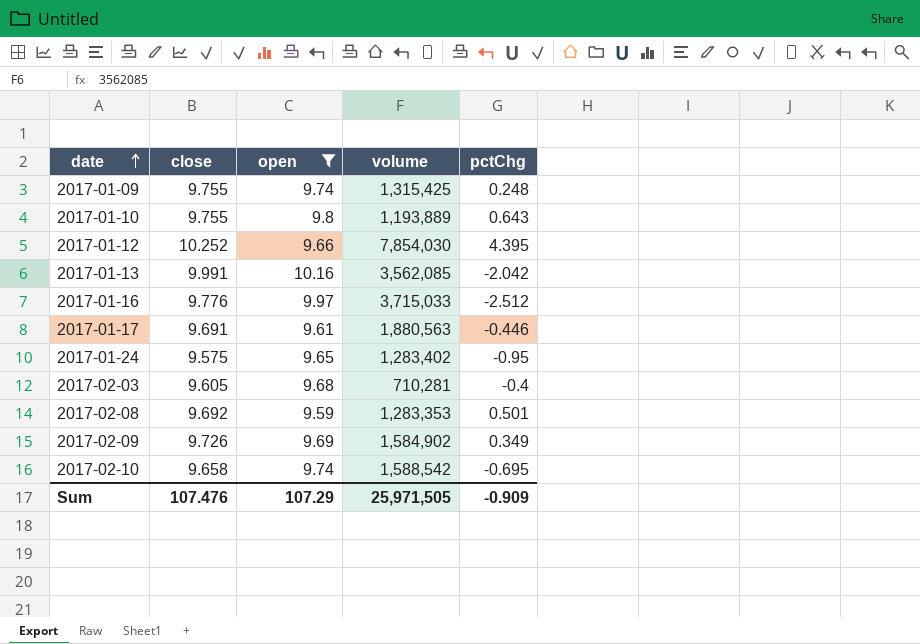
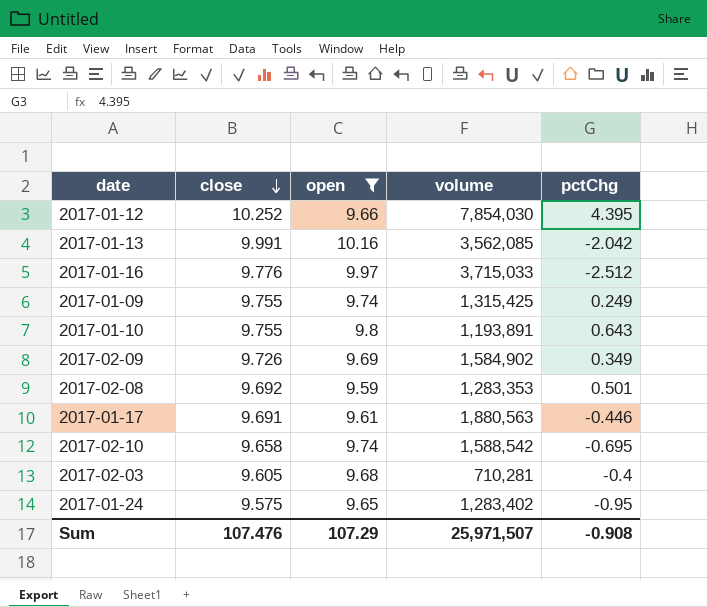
row order: date ascending -> close descending
2017-01-09 | pctChg: 0.248 -> 0.249
2017-01-10 | volume: 1,193,889 -> 1,193,891
Sum | volume: 25,971,505 -> 25,971,507
Sum | pctChg: -0.909 -> -0.908

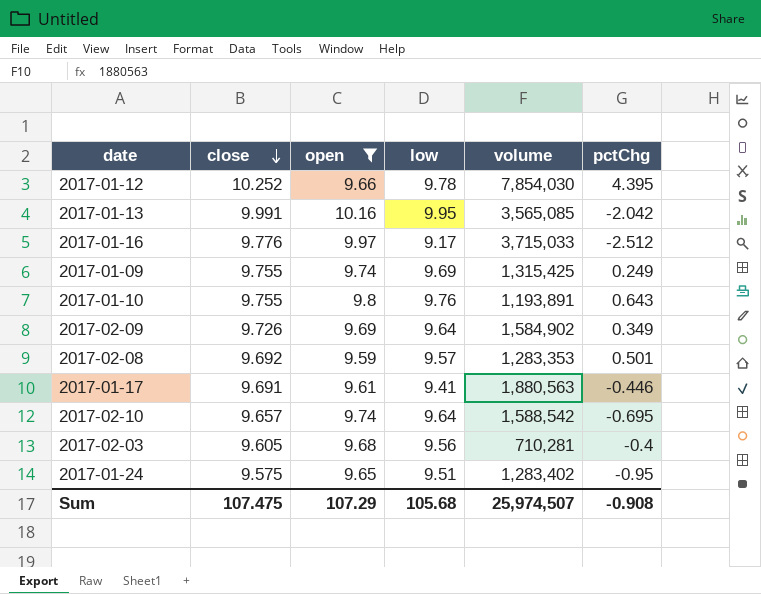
column low | position: none -> 4
2017-01-13 | volume: 3,562,085 -> 3,565,085
2017-02-10 | close: 9.658 -> 9.657
Sum | close: 107.476 -> 107.475
Sum | volume: 25,971,507 -> 25,974,507

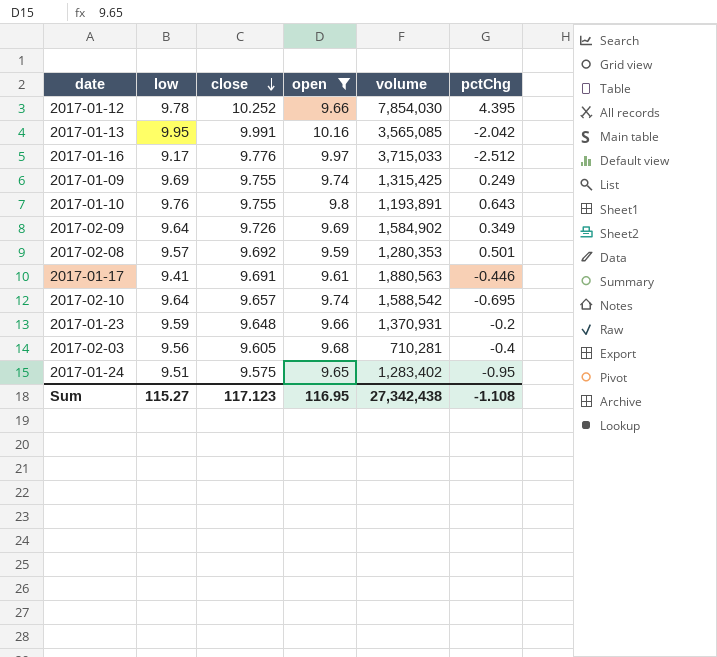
column low | position: 4 -> 2
2017-02-08 | volume: 1,283,353 -> 1,280,353
row 2017-01-23: none -> 9.59 | 9.648 | 9.66 | 1,370,931 | -0.2
Sum | low: 105.68 -> 115.27
Sum | close: 107.475 -> 117.123
Sum | open: 107.29 -> 116.95
Sum | volume: 25,974,507 -> 27,342,438
Sum | pctChg: -0.908 -> -1.108

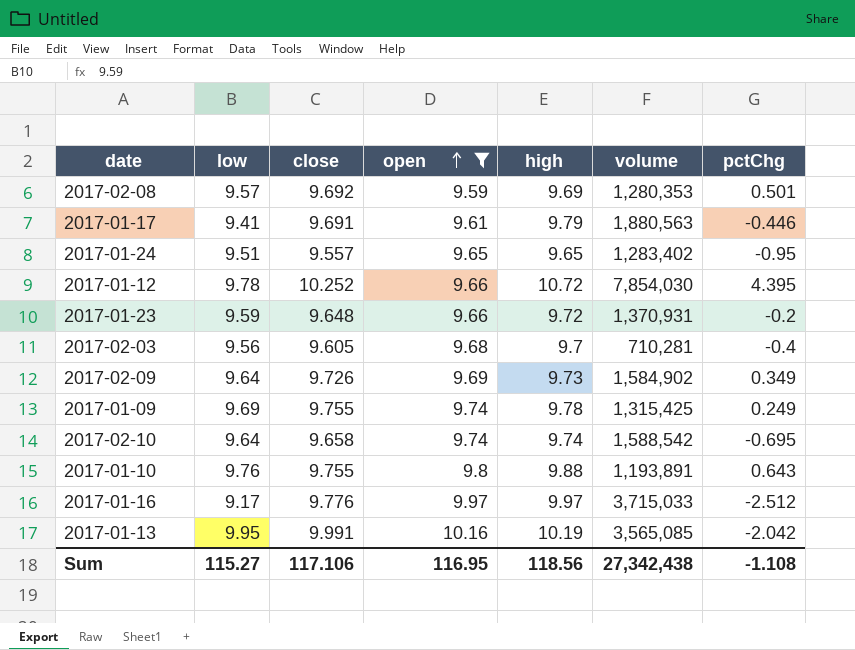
row order: close descending -> open ascending
column high | position: none -> 5
2017-01-24 | close: 9.575 -> 9.557
2017-02-10 | close: 9.657 -> 9.658
Sum | close: 117.123 -> 117.106

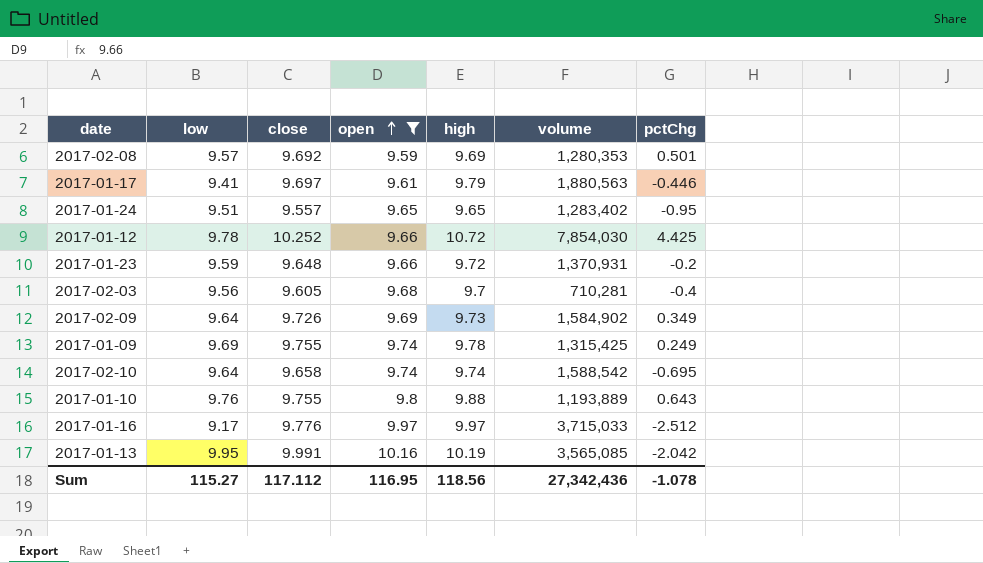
2017-01-17 | close: 9.691 -> 9.697
2017-01-12 | pctChg: 4.395 -> 4.425
2017-01-10 | volume: 1,193,891 -> 1,193,889
Sum | close: 117.106 -> 117.112
Sum | volume: 27,342,438 -> 27,342,436
Sum | pctChg: -1.108 -> -1.078

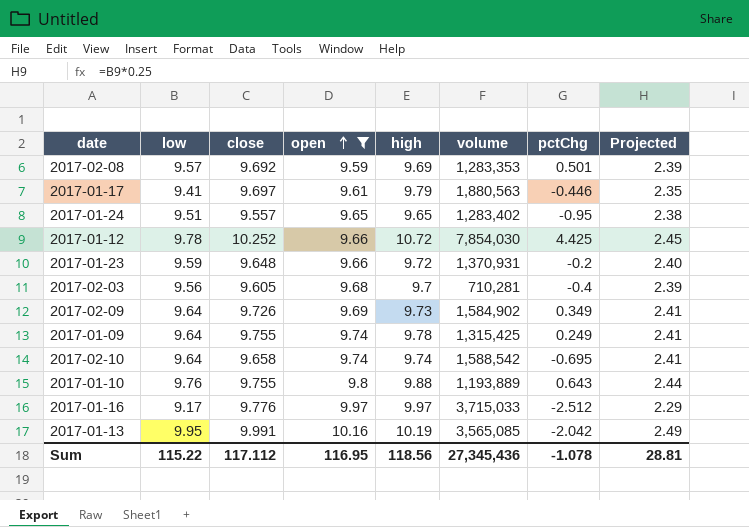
column Projected | formula: none -> [low] * 0.25
2017-02-08 | volume: 1,280,353 -> 1,283,353
2017-01-09 | low: 9.69 -> 9.64
Sum | low: 115.27 -> 115.22
Sum | volume: 27,342,436 -> 27,345,436

